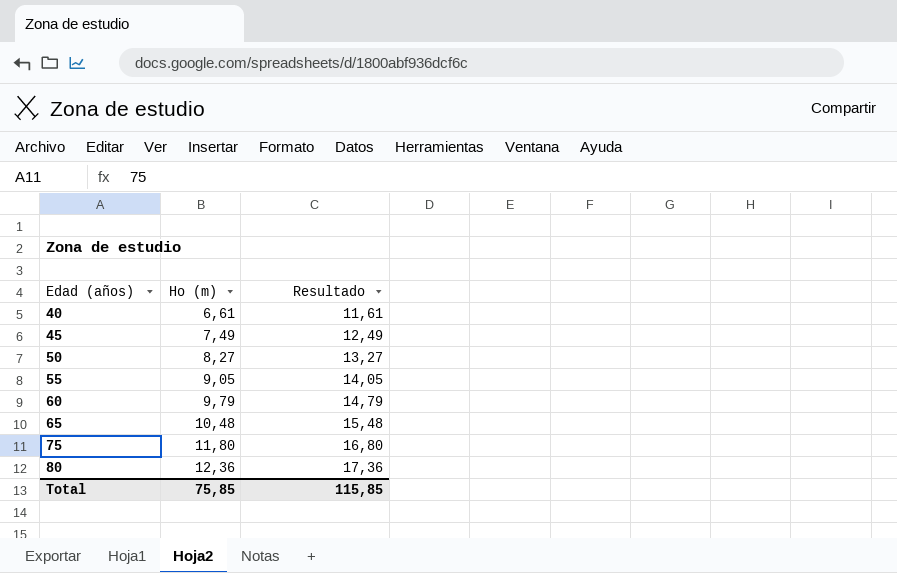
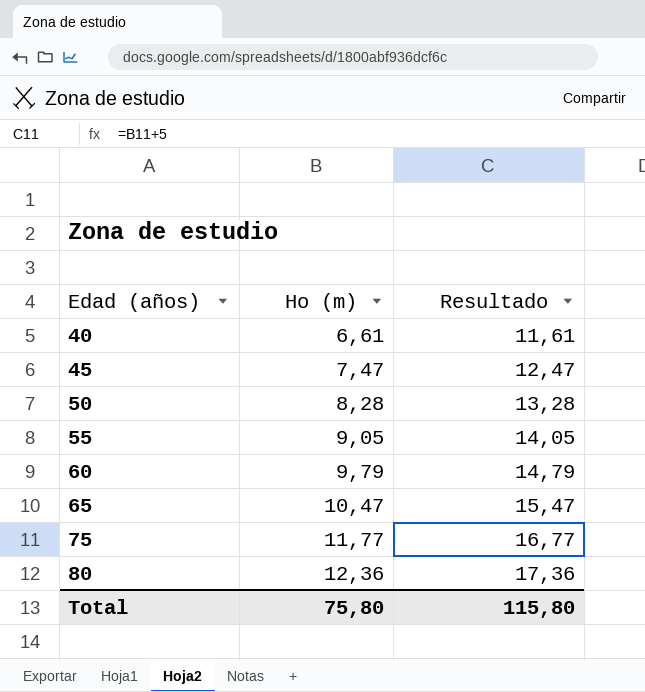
45 | Ho (m): 7,49 -> 7,47
45 | Resultado: 12,49 -> 12,47
50 | Ho (m): 8,27 -> 8,28
50 | Resultado: 13,27 -> 13,28
65 | Ho (m): 10,48 -> 10,47
65 | Resultado: 15,48 -> 15,47
75 | Ho (m): 11,80 -> 11,77
75 | Resultado: 16,80 -> 16,77
Total | Ho (m): 75,85 -> 75,80
Total | Resultado: 115,85 -> 115,80

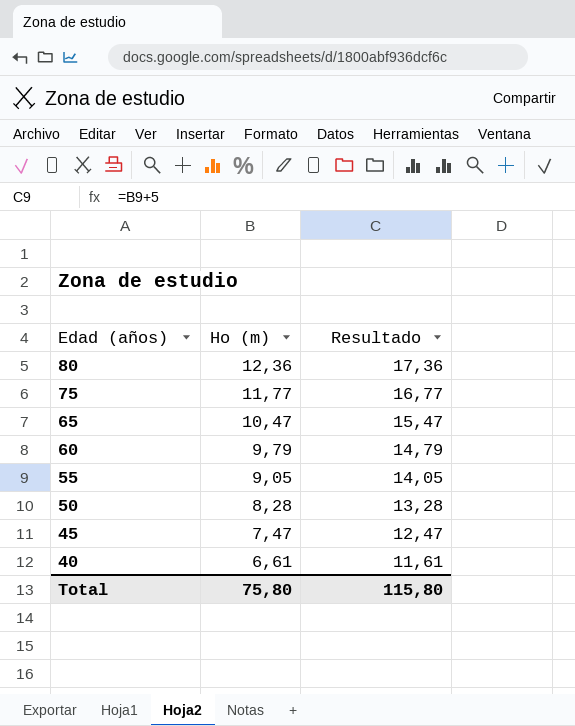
row order: Edad (años) ascending -> Edad (años) descending

